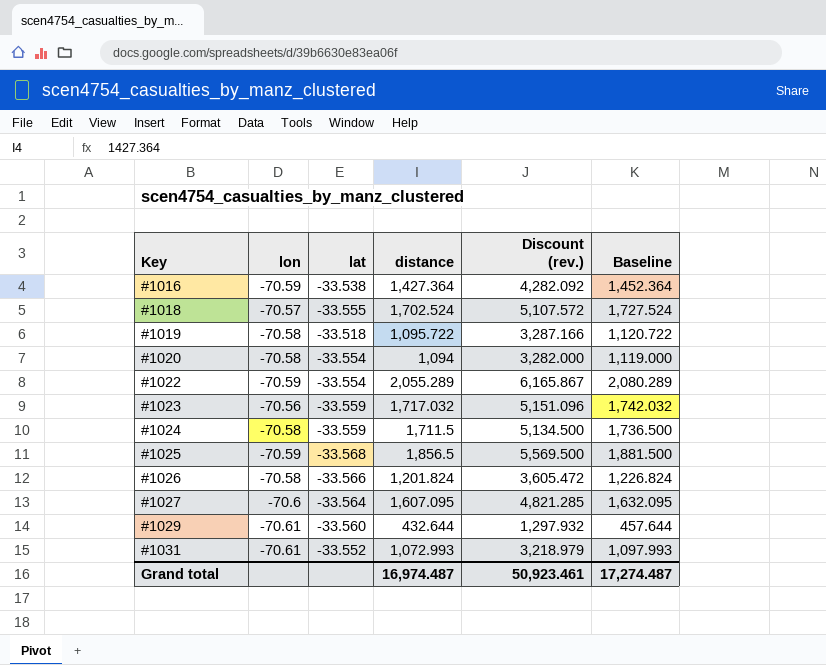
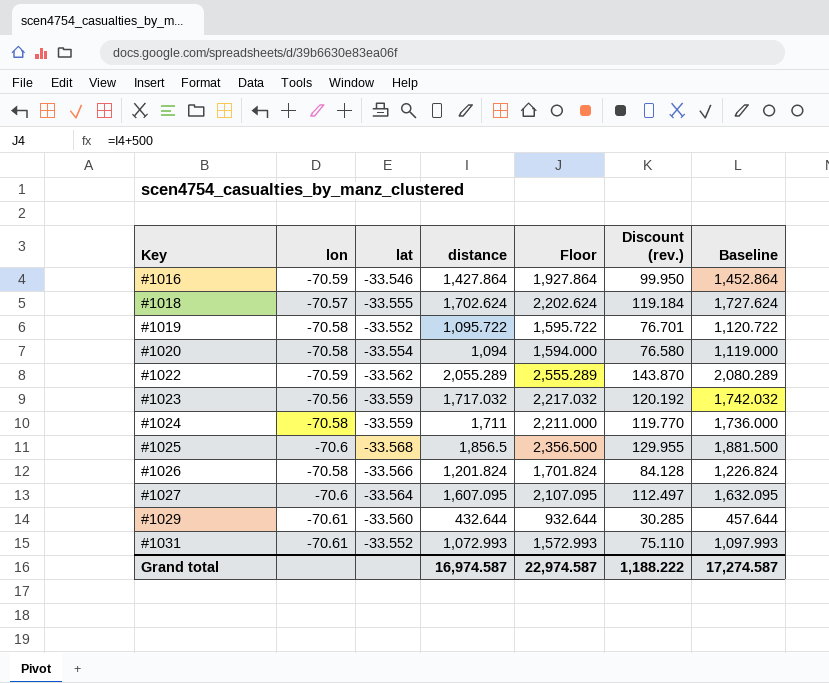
column Floor | formula: none -> [distance] + 500
column Discount (rev.) | formula: [distance] * 3 -> [distance] * 0.07
#1016 | lat: -33.538 -> -33.546
#1016 | distance: 1,427.364 -> 1,427.864
#1016 | Baseline: 1,452.364 -> 1,452.864
#1018 | distance: 1,702.524 -> 1,702.624
#1018 | Baseline: 1,727.524 -> 1,727.624
#1019 | lat: -33.518 -> -33.552
#1022 | lat: -33.554 -> -33.562
#1024 | distance: 1,711.5 -> 1,711
#1024 | Baseline: 1,736.500 -> 1,736.000
#1025 | lon: -70.59 -> -70.6
Grand total | distance: 16,974.487 -> 16,974.587
Grand total | Discount (rev.): 50,923.461 -> 1,188.222
Grand total | Baseline: 17,274.487 -> 17,274.587

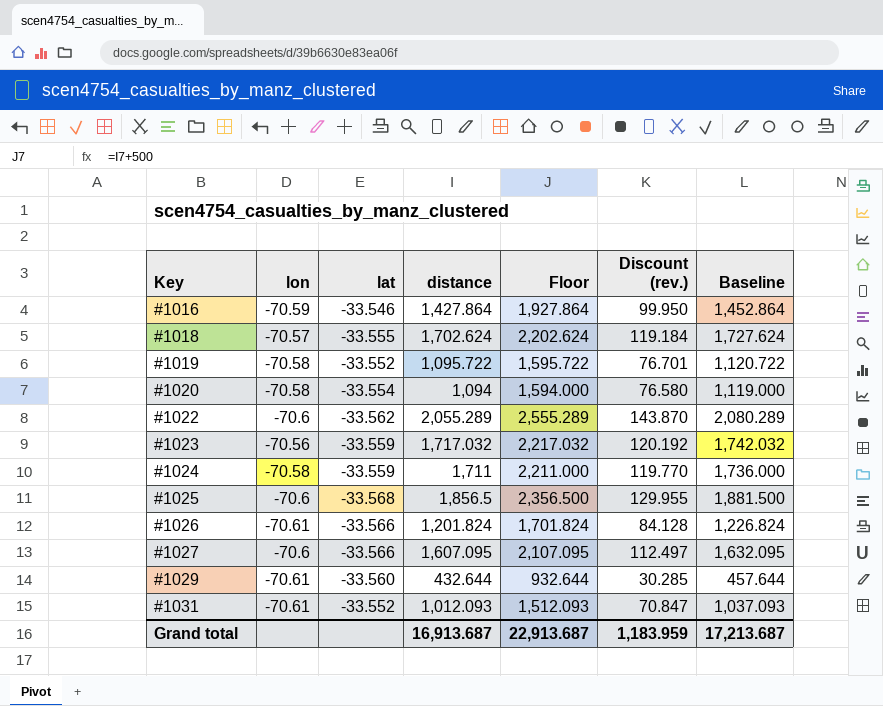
#1022 | lon: -70.59 -> -70.6
#1026 | lon: -70.58 -> -70.61
#1027 | lat: -33.564 -> -33.566
#1031 | distance: 1,072.993 -> 1,012.093
#1031 | Floor: 1,572.993 -> 1,512.093
#1031 | Discount (rev.): 75.110 -> 70.847
#1031 | Baseline: 1,097.993 -> 1,037.093
Grand total | distance: 16,974.587 -> 16,913.687
Grand total | Floor: 22,974.587 -> 22,913.687
Grand total | Discount (rev.): 1,188.222 -> 1,183.959
Grand total | Baseline: 17,274.587 -> 17,213.687

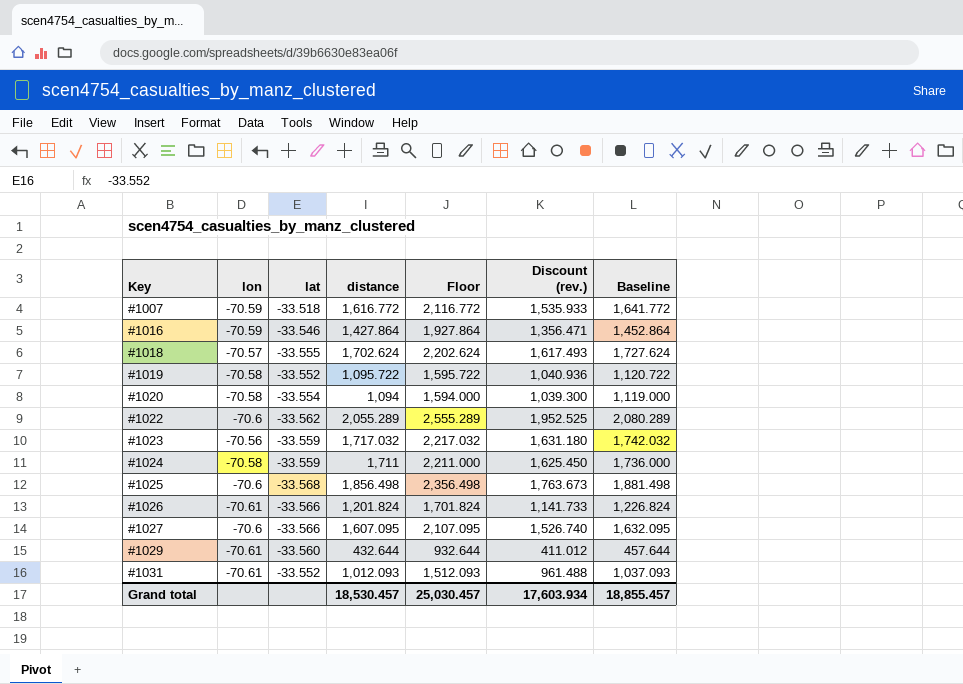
column Discount (rev.) | formula: [distance] * 0.07 -> [distance] * 0.95
row #1007: none -> -70.59 | -33.518 | 1,616.772 | 2,116.772 | 1,535.933 | 1,641.772
#1025 | distance: 1,856.5 -> 1,856.498
#1025 | Floor: 2,356.500 -> 2,356.498
#1025 | Baseline: 1,881.500 -> 1,881.498
Grand total | distance: 16,913.687 -> 18,530.457
Grand total | Floor: 22,913.687 -> 25,030.457
Grand total | Discount (rev.): 1,183.959 -> 17,603.934
Grand total | Baseline: 17,213.687 -> 18,855.457

